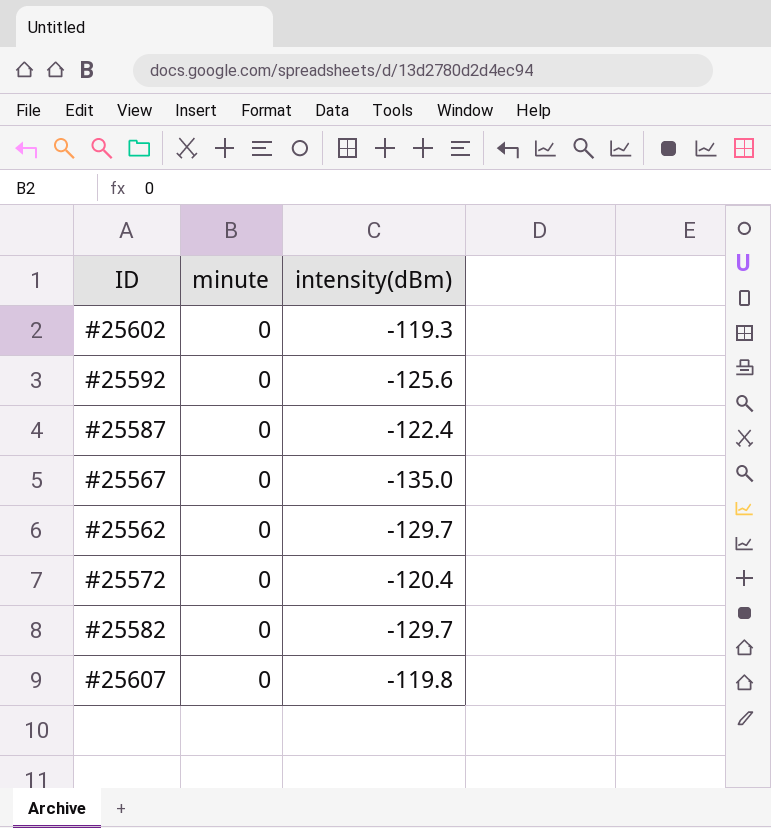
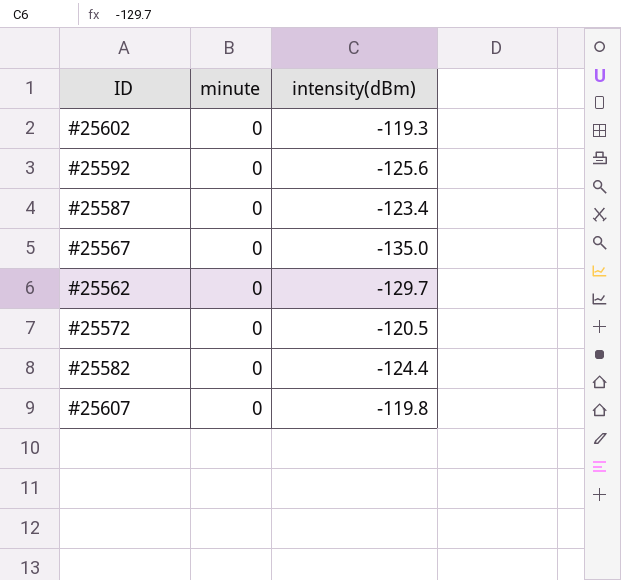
#25587 | intensity(dBm): -122.4 -> -123.4
#25572 | intensity(dBm): -120.4 -> -120.5
#25582 | intensity(dBm): -129.7 -> -124.4

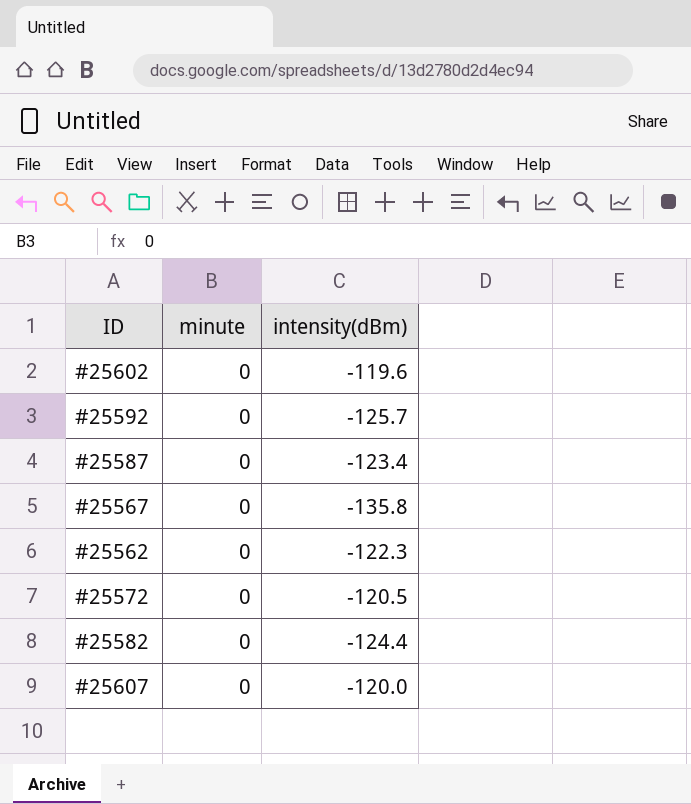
#25602 | intensity(dBm): -119.3 -> -119.6
#25592 | intensity(dBm): -125.6 -> -125.7
#25567 | intensity(dBm): -135.0 -> -135.8
#25562 | intensity(dBm): -129.7 -> -122.3
#25607 | intensity(dBm): -119.8 -> -120.0

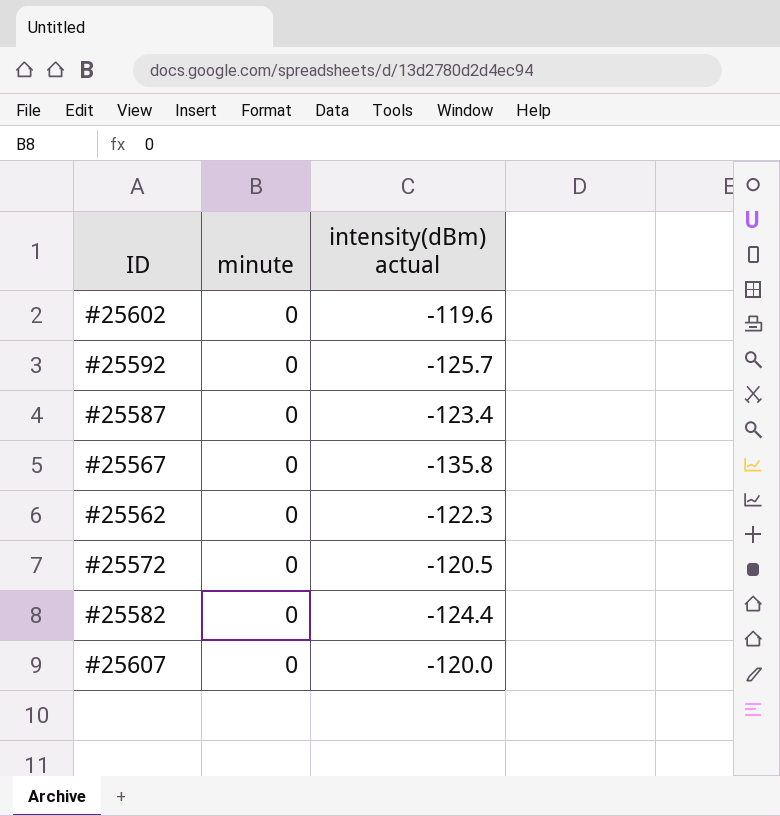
column name: intensity(dBm) -> intensity(dBm) actual

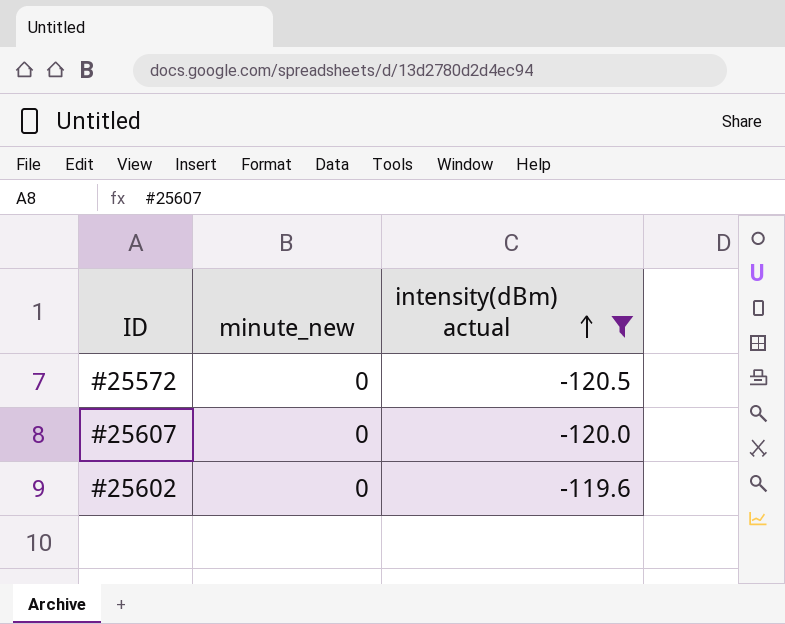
filter: none -> intensity(dBm) actual >= -120.5
row order: none -> intensity(dBm) actual ascending
column name: minute -> minute_new

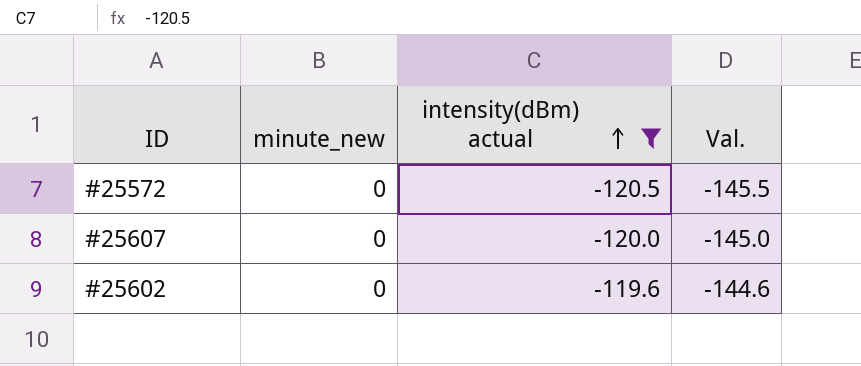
column Val. | formula: none -> [intensity(dBm) actual] - 25

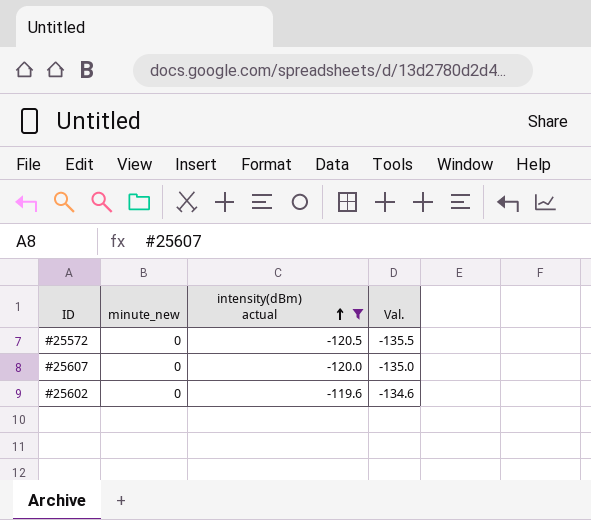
column Val. | formula: [intensity(dBm) actual] - 25 -> [intensity(dBm) actual] - 15

